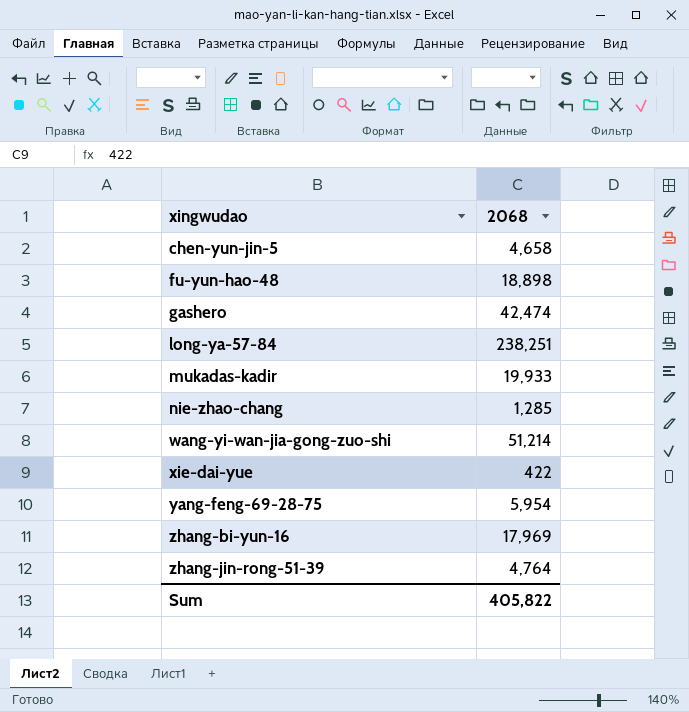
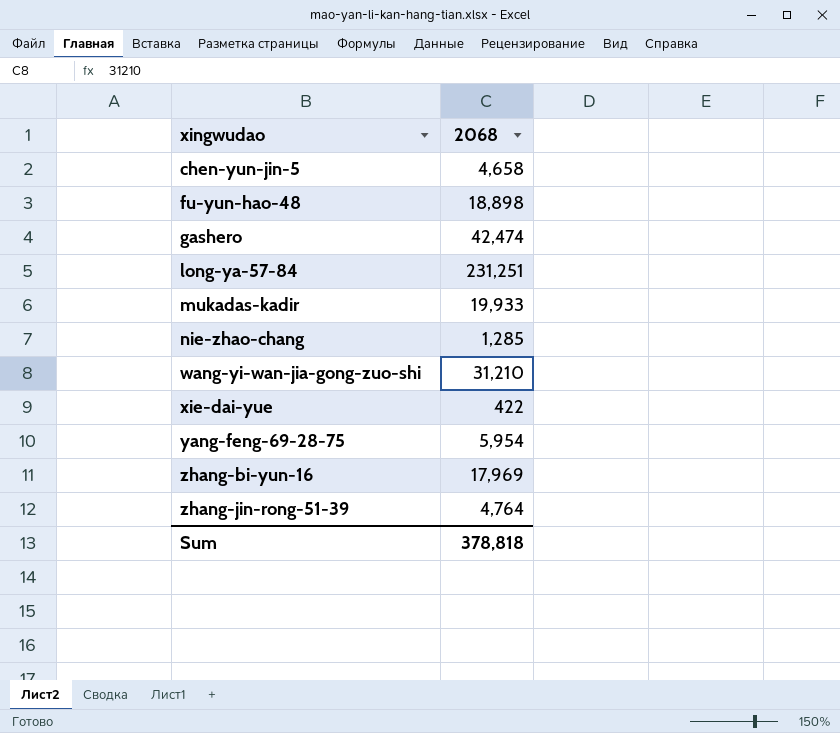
long-ya-57-84 | 2068: 238,251 -> 231,251
wang-yi-wan-jia-gong-zuo-shi | 2068: 51,214 -> 31,210
Sum | 2068: 405,822 -> 378,818

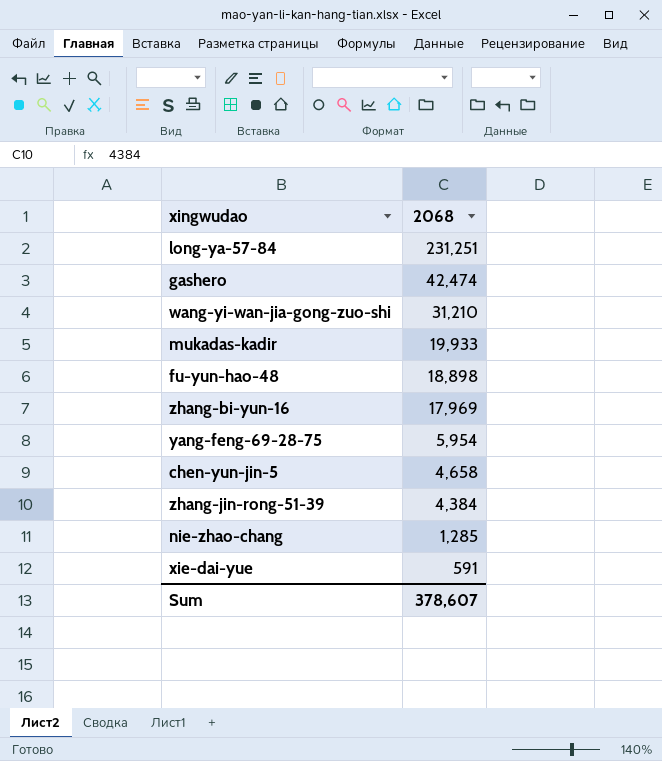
row order: xingwudao ascending -> 2068 descending
zhang-jin-rong-51-39 | 2068: 4,764 -> 4,384
xie-dai-yue | 2068: 422 -> 591
Sum | 2068: 378,818 -> 378,607

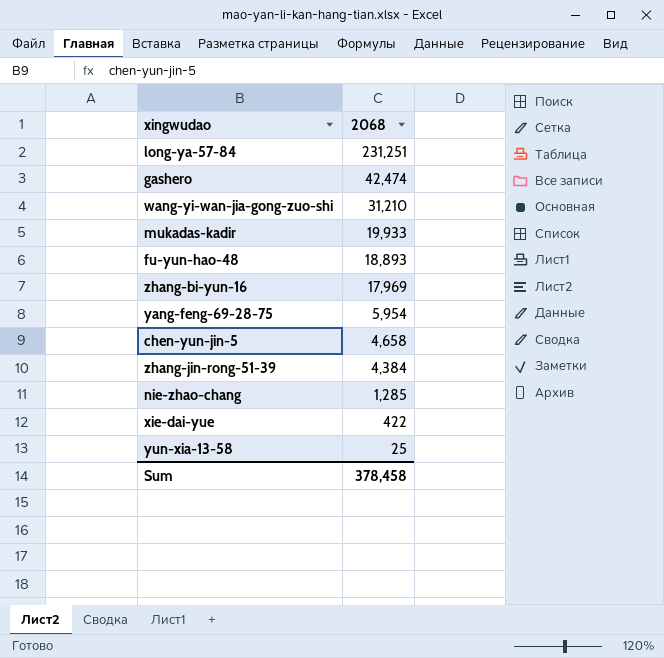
fu-yun-hao-48 | 2068: 18,898 -> 18,893
xie-dai-yue | 2068: 591 -> 422
row yun-xia-13-58: none -> 25
Sum | 2068: 378,607 -> 378,458

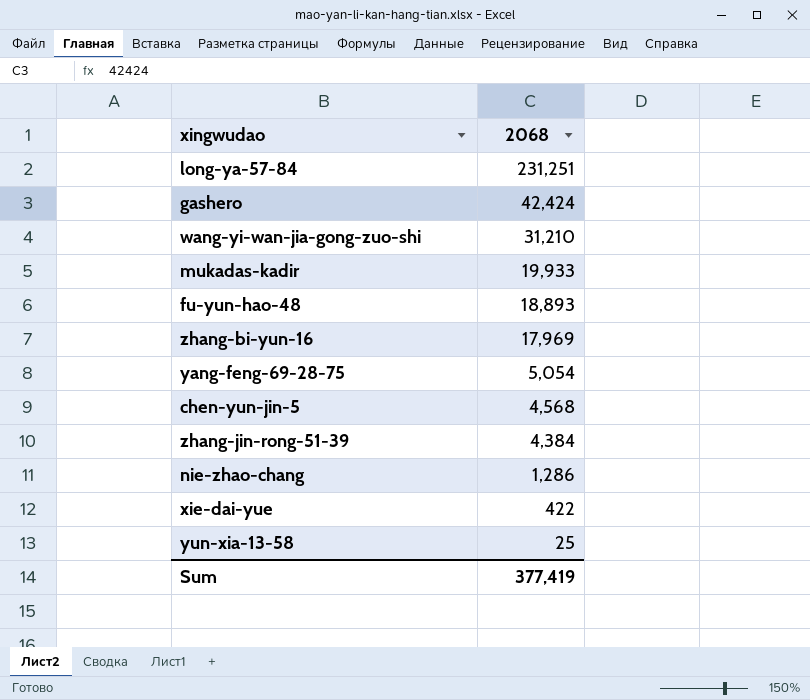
gashero | 2068: 42,474 -> 42,424
yang-feng-69-28-75 | 2068: 5,954 -> 5,054
chen-yun-jin-5 | 2068: 4,658 -> 4,568
nie-zhao-chang | 2068: 1,285 -> 1,286
Sum | 2068: 378,458 -> 377,419

